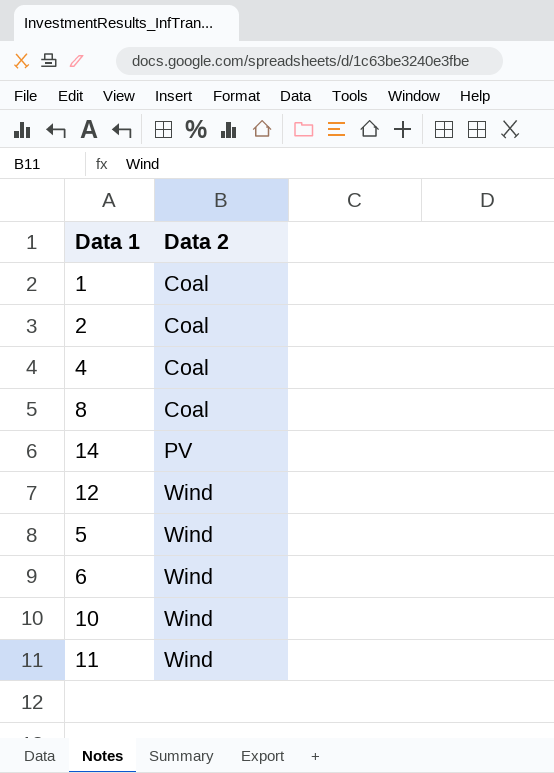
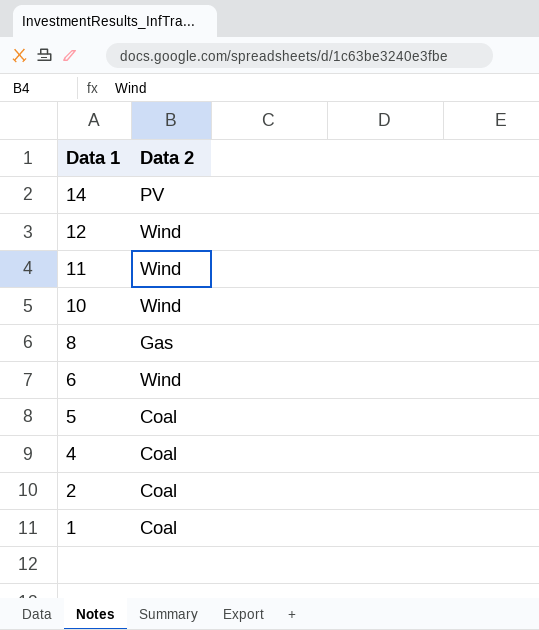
row order: Data 2 ascending -> Data 1 descending
8 | Data 2: Coal -> Gas
5 | Data 2: Wind -> Coal

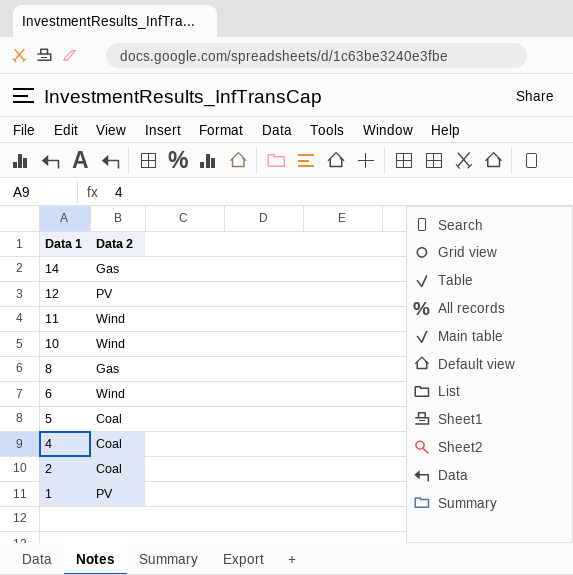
14 | Data 2: PV -> Gas
12 | Data 2: Wind -> PV
1 | Data 2: Coal -> PV

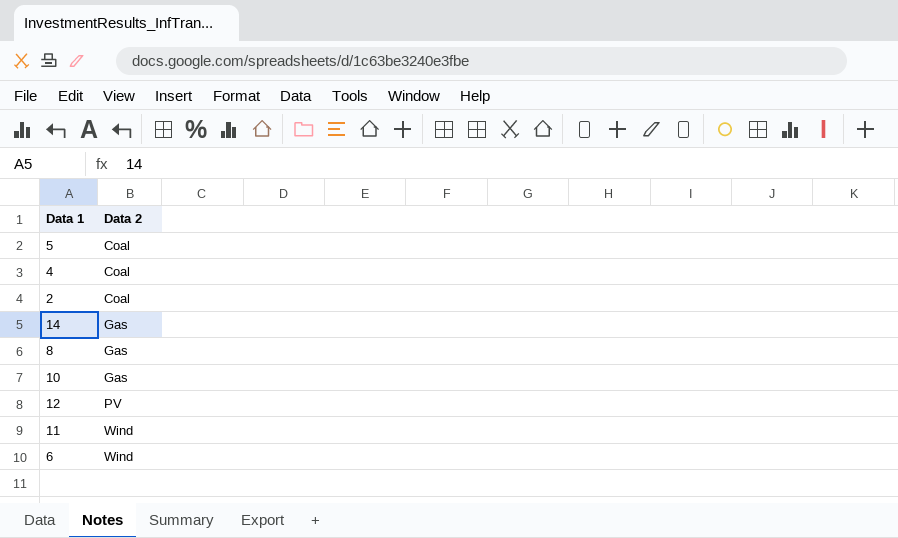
row order: Data 1 descending -> Data 2 ascending
row 1: PV -> none
10 | Data 2: Wind -> Gas

